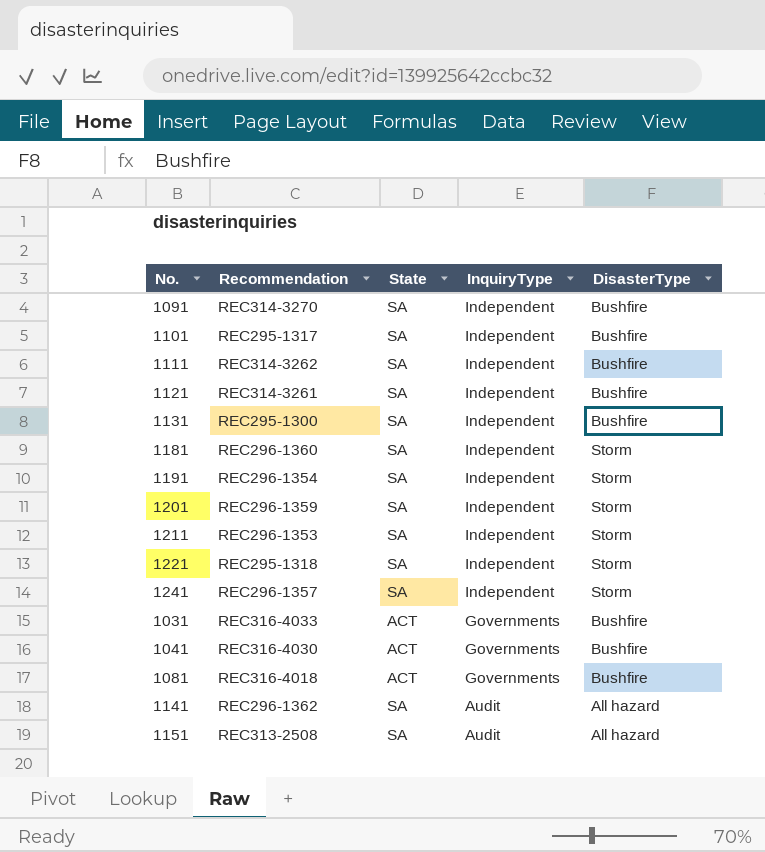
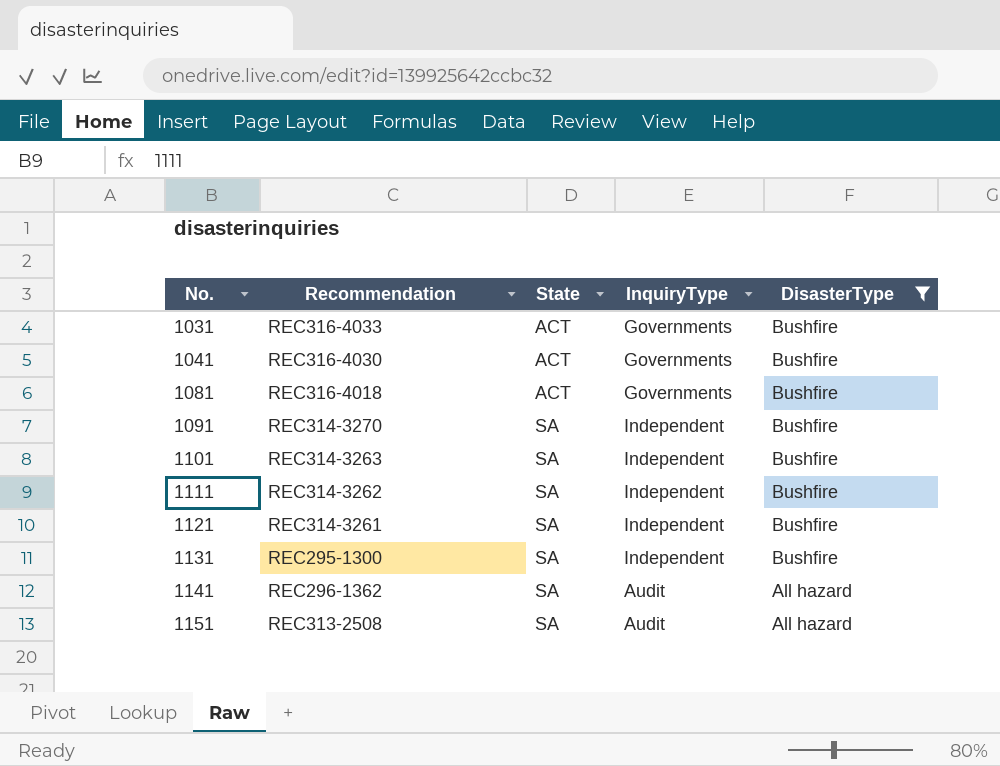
filter: none -> DisasterType != Storm
row order: InquiryType descending -> No. ascending
1101 | Recommendation: REC295-1317 -> REC314-3263

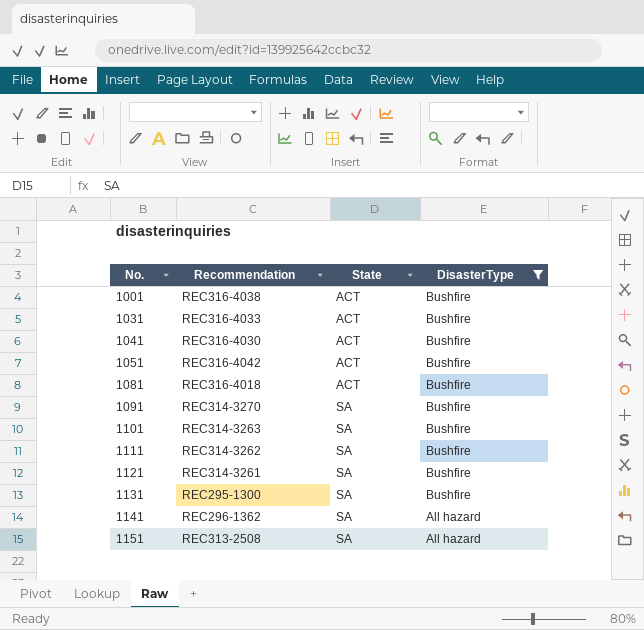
column InquiryType | position: 4 -> none
row 1001: none -> REC316-4038 | ACT | Bushfire
row 1051: none -> REC316-4042 | ACT | Bushfire

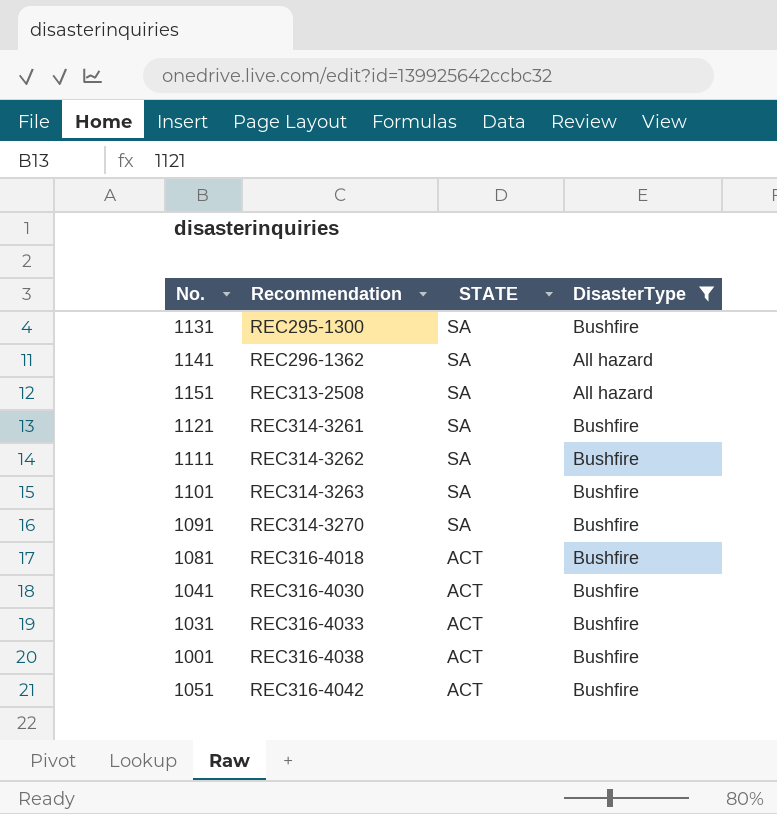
row order: No. ascending -> Recommendation ascending
column name: State -> STATE

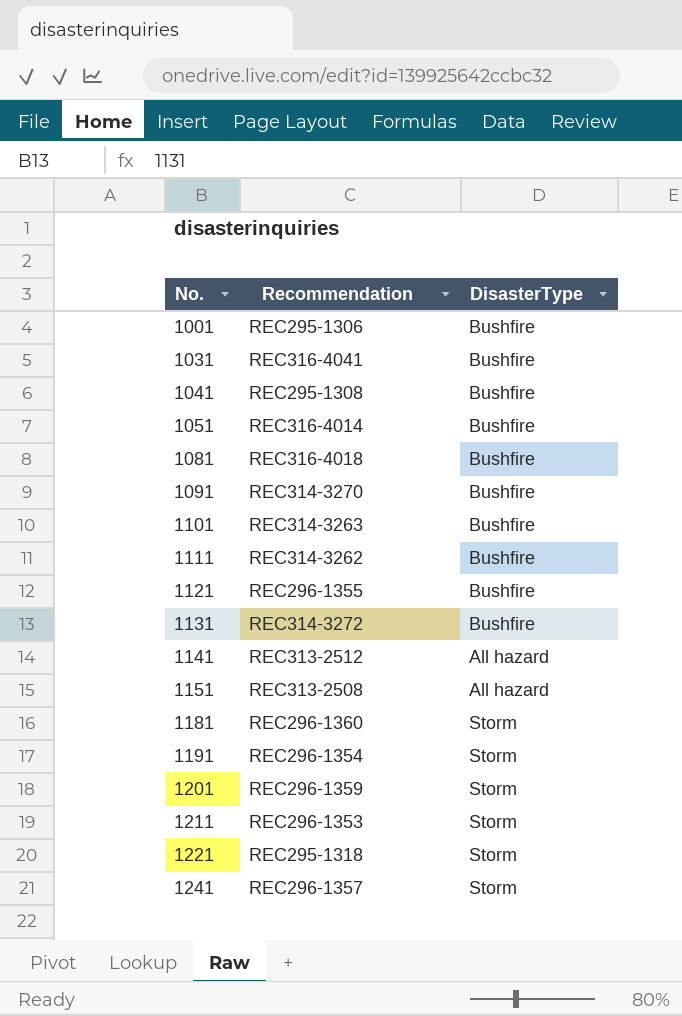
filter: DisasterType != Storm -> none
row order: Recommendation ascending -> No. ascending
column STATE | position: 3 -> none
1001 | Recommendation: REC316-4038 -> REC295-1306
1031 | Recommendation: REC316-4033 -> REC316-4041
1041 | Recommendation: REC316-4030 -> REC295-1308
1051 | Recommendation: REC316-4042 -> REC316-4014
1121 | Recommendation: REC314-3261 -> REC296-1355
1131 | Recommendation: REC295-1300 -> REC314-3272
1141 | Recommendation: REC296-1362 -> REC313-2512

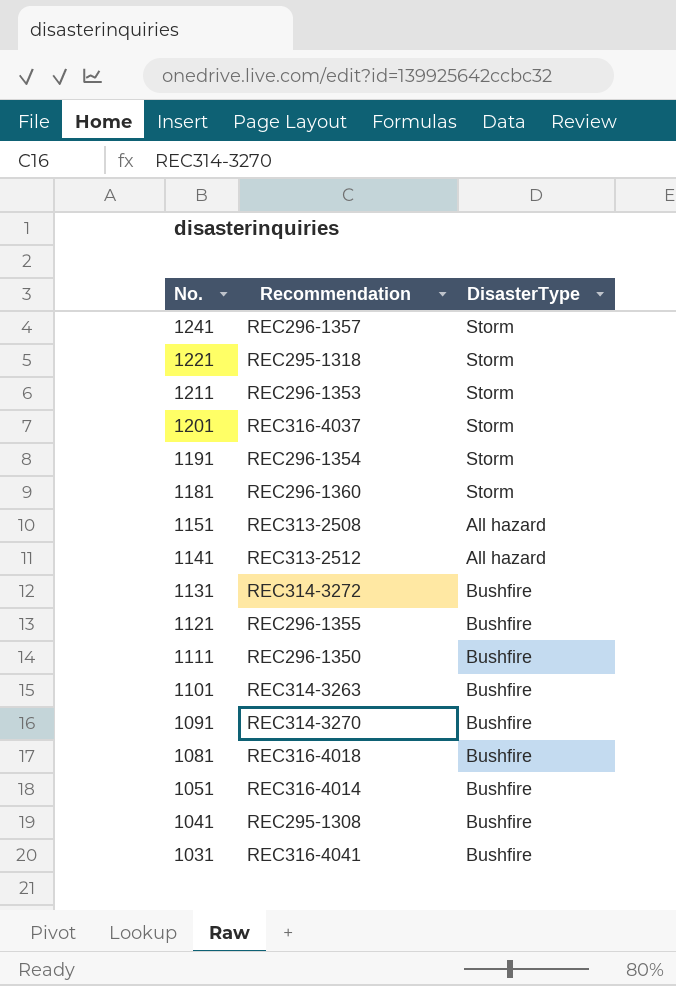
row order: No. ascending -> No. descending
row 1001: REC295-1306 | Bushfire -> none
1201 | Recommendation: REC296-1359 -> REC316-4037
1111 | Recommendation: REC314-3262 -> REC296-1350

